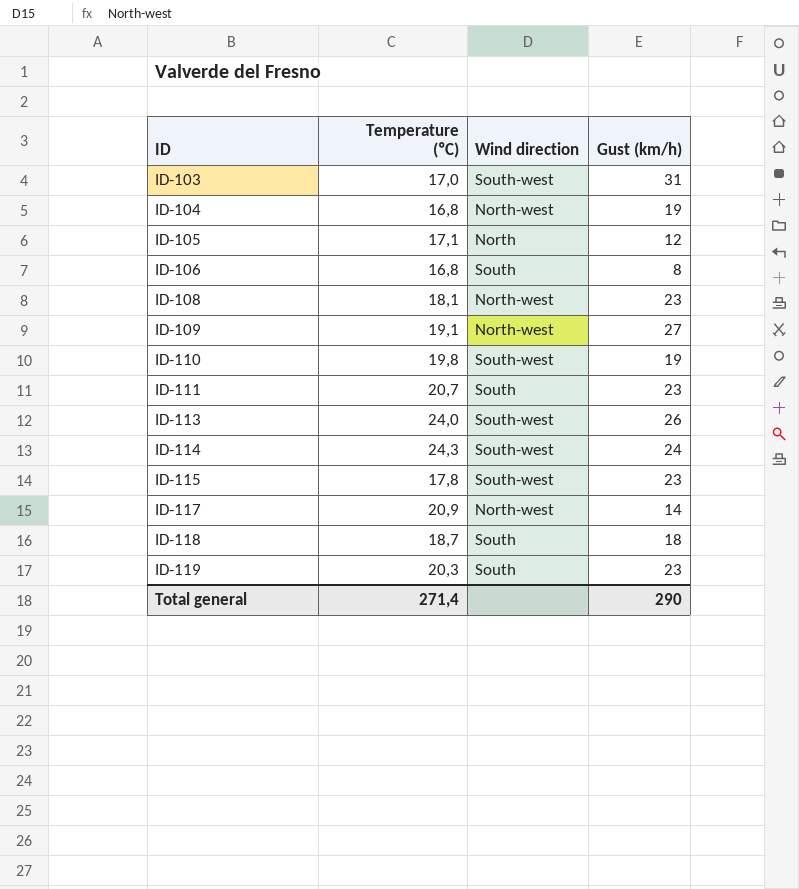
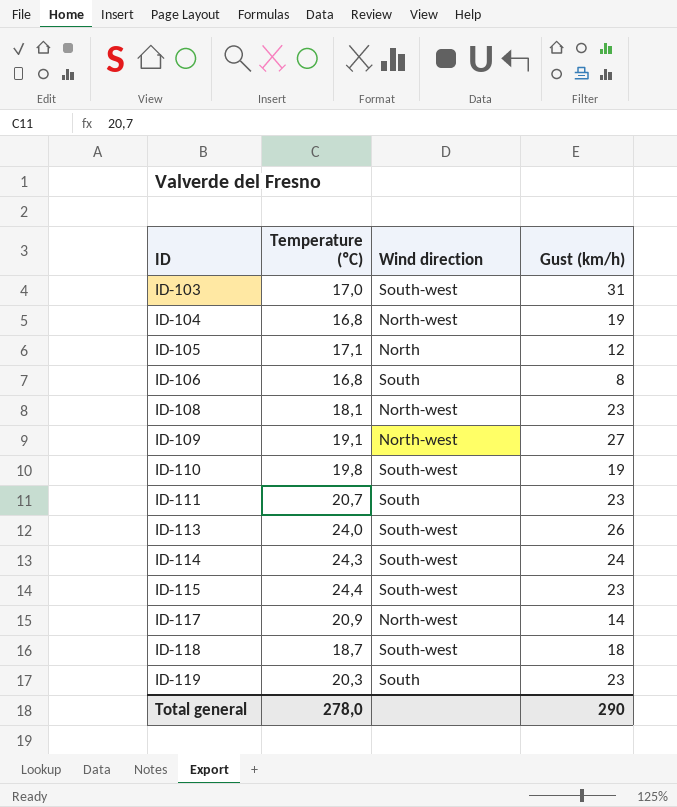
ID-115 | Temperature (ºC): 17,8 -> 24,4
ID-118 | Wind direction: South -> South-west
Total general | Temperature (ºC): 271,4 -> 278,0

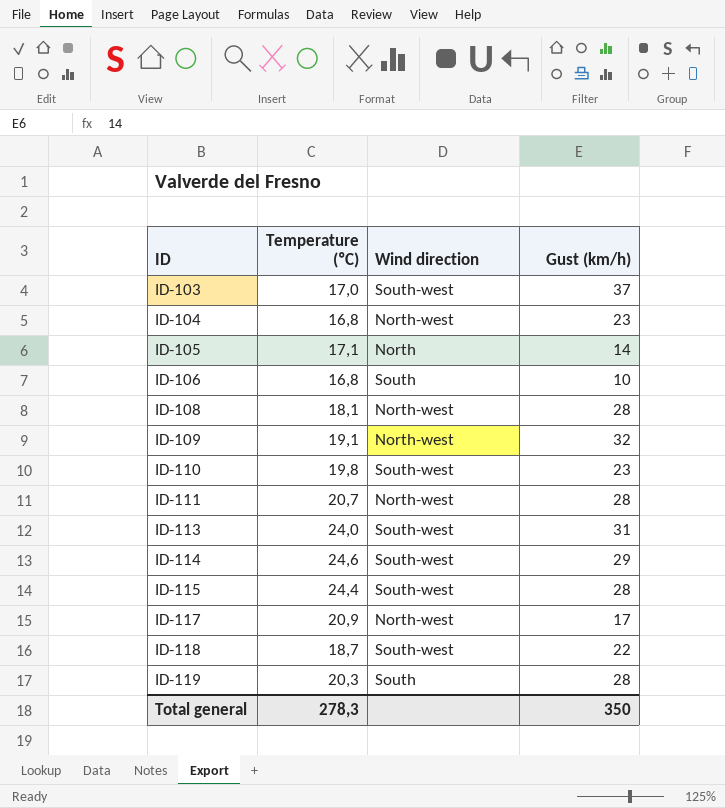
ID-103 | Gust (km/h): 31 -> 37
ID-104 | Gust (km/h): 19 -> 23
ID-105 | Gust (km/h): 12 -> 14
ID-106 | Gust (km/h): 8 -> 10
ID-108 | Gust (km/h): 23 -> 28
ID-109 | Gust (km/h): 27 -> 32
ID-110 | Gust (km/h): 19 -> 23
ID-111 | Wind direction: South -> North-west
ID-111 | Gust (km/h): 23 -> 28
ID-113 | Gust (km/h): 26 -> 31
ID-114 | Temperature (ºC): 24,3 -> 24,6
ID-114 | Gust (km/h): 24 -> 29
ID-115 | Gust (km/h): 23 -> 28
ID-117 | Gust (km/h): 14 -> 17
ID-118 | Gust (km/h): 18 -> 22
ID-119 | Gust (km/h): 23 -> 28
Total general | Temperature (ºC): 278,0 -> 278,3
Total general | Gust (km/h): 290 -> 350

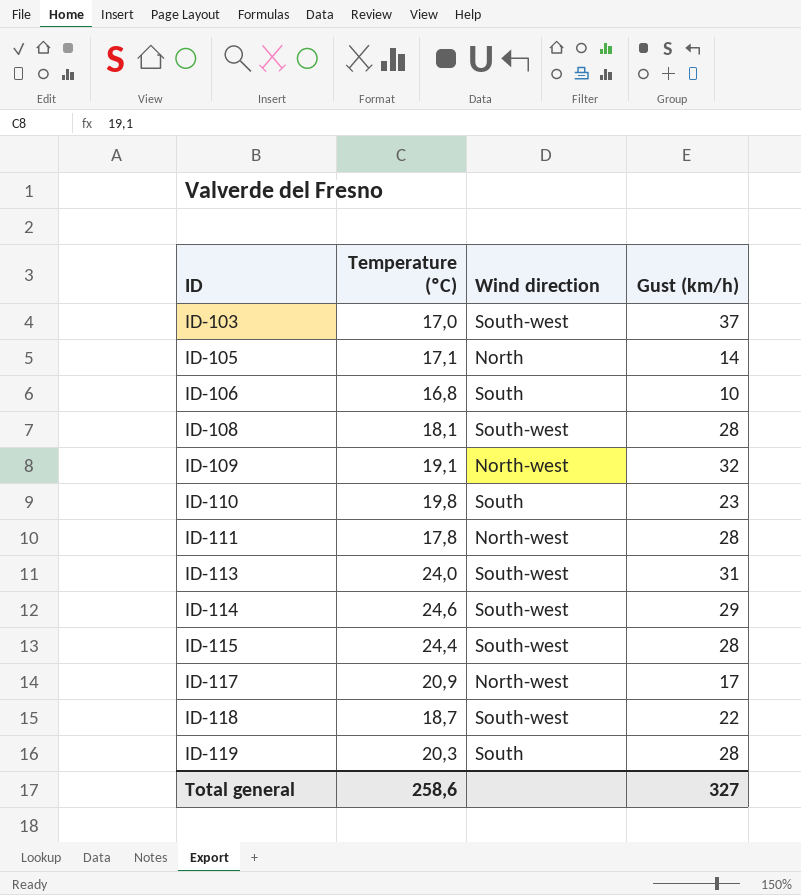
row ID-104: 16,8 | North-west | 23 -> none
ID-108 | Wind direction: North-west -> South-west
ID-110 | Wind direction: South-west -> South
ID-111 | Temperature (ºC): 20,7 -> 17,8
Total general | Temperature (ºC): 278,3 -> 258,6
Total general | Gust (km/h): 350 -> 327

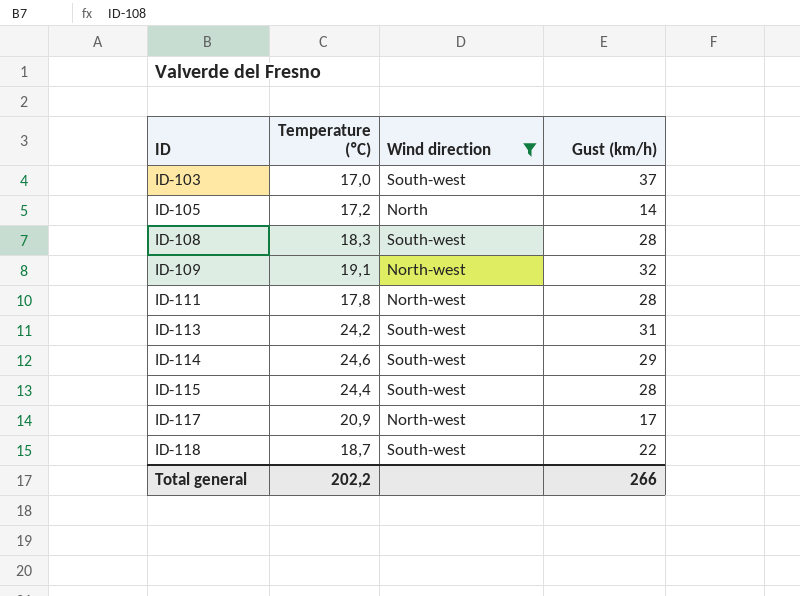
filter: none -> Wind direction != South
ID-105 | Temperature (ºC): 17,1 -> 17,2
ID-108 | Temperature (ºC): 18,1 -> 18,3
ID-113 | Temperature (ºC): 24,0 -> 24,2
Total general | Temperature (ºC): 258,6 -> 202,2
Total general | Gust (km/h): 327 -> 266

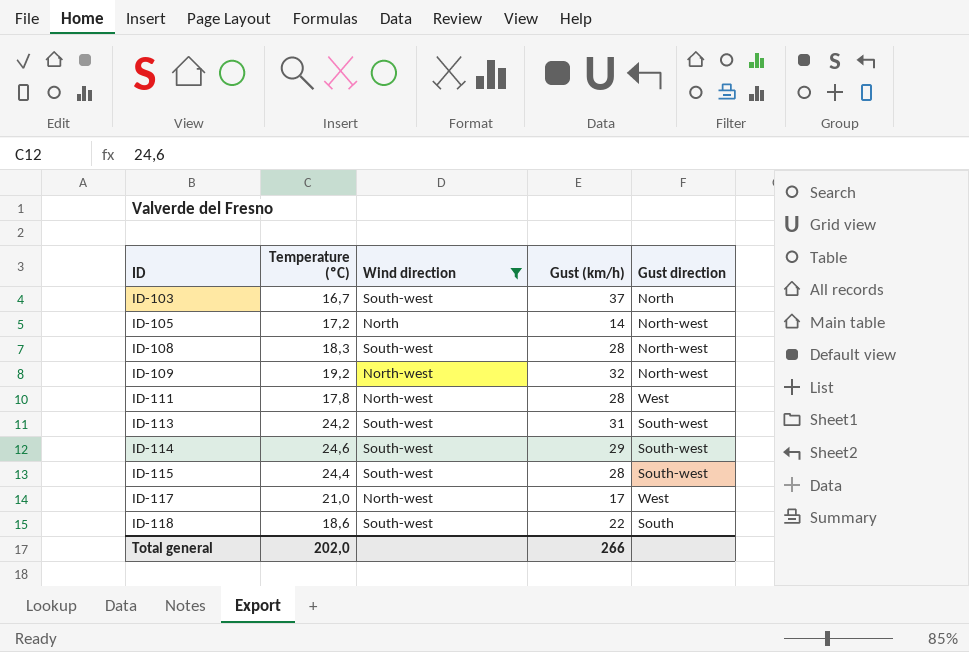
column Gust direction | position: none -> 5
ID-103 | Temperature (ºC): 17,0 -> 16,7
ID-109 | Temperature (ºC): 19,1 -> 19,2
ID-117 | Temperature (ºC): 20,9 -> 21,0
ID-118 | Temperature (ºC): 18,7 -> 18,6
Total general | Temperature (ºC): 202,2 -> 202,0

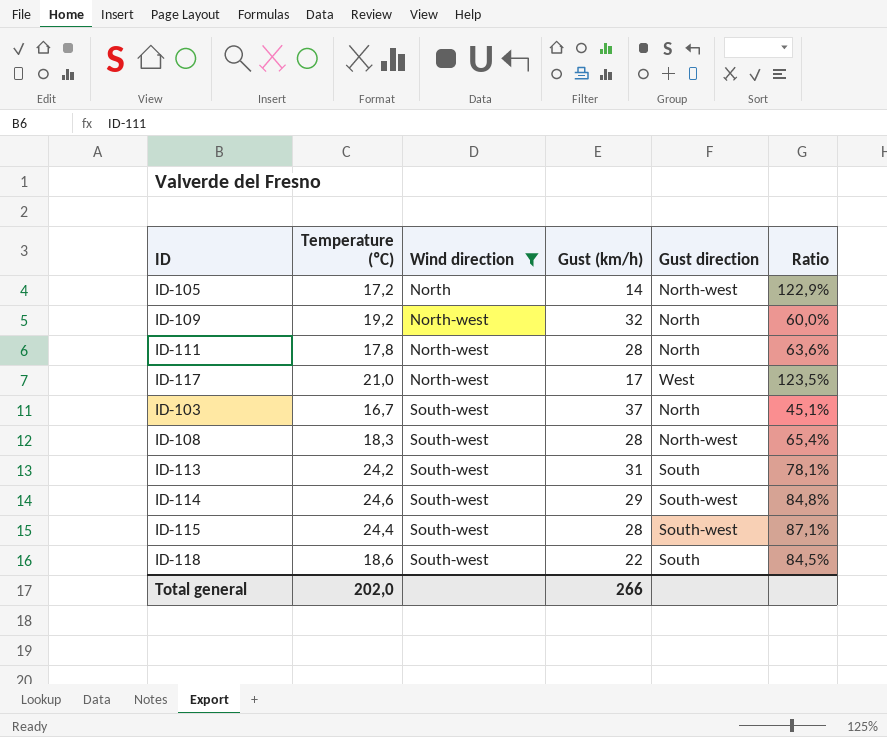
row order: ID ascending -> Wind direction ascending
column Ratio | formula: none -> [Temperature (ºC)] / [Gust (km/h)]
ID-109 | Gust direction: North-west -> North
ID-111 | Gust direction: West -> North
ID-113 | Gust direction: South-west -> South

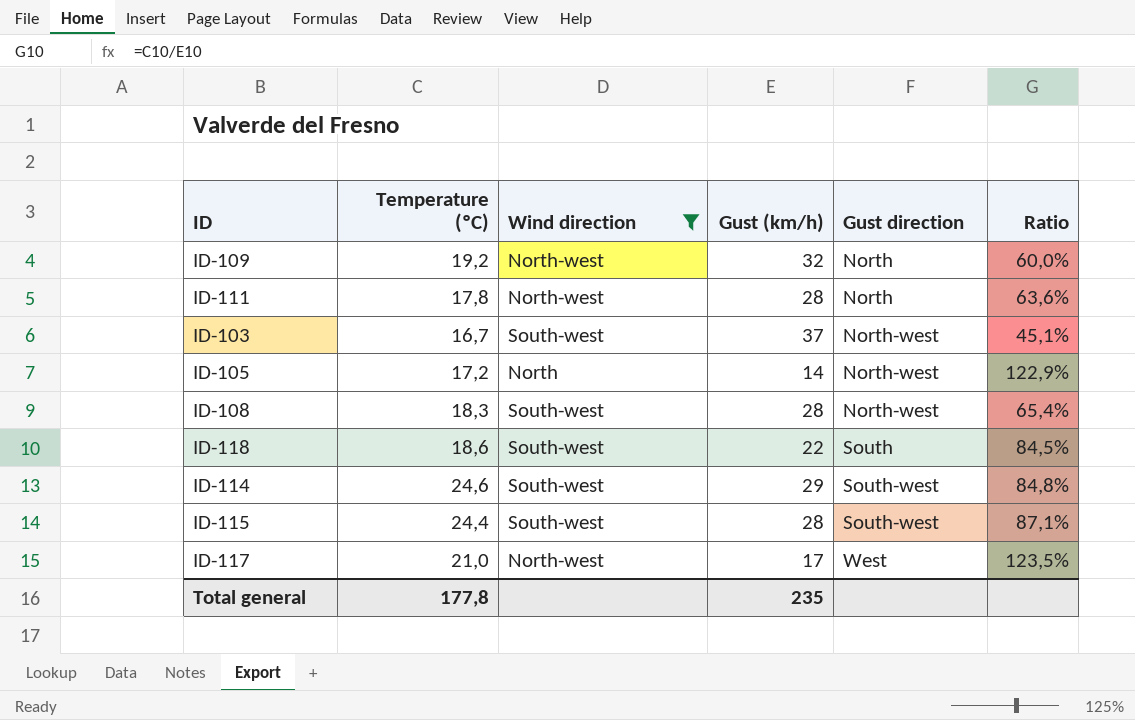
row order: Wind direction ascending -> Gust direction ascending
row ID-113: 24,2 | South-west | 31 | South | 78,1% -> none
ID-103 | Gust direction: North -> North-west
Total general | Temperature (ºC): 202,0 -> 177,8
Total general | Gust (km/h): 266 -> 235

